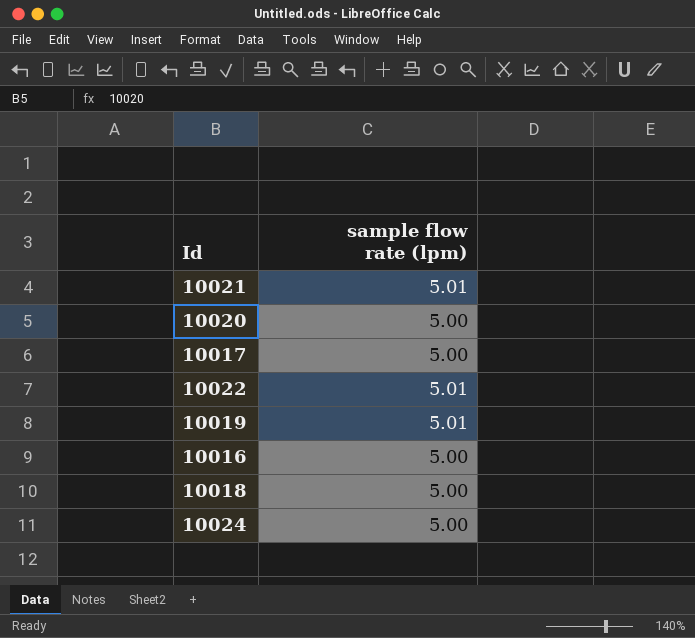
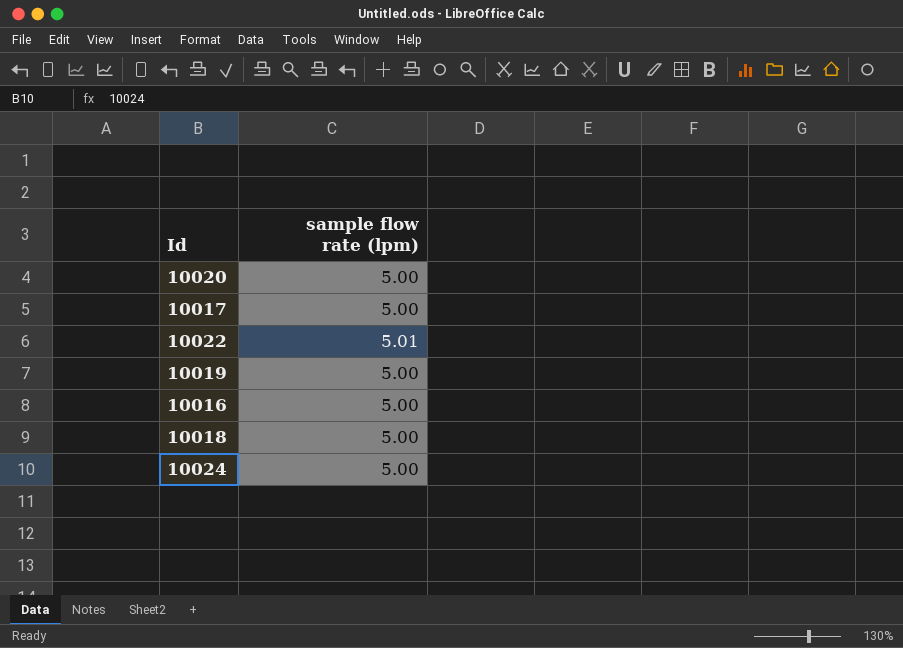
row 10021: 5.01 -> none
10019 | sample flow rate (lpm): 5.01 -> 5.00

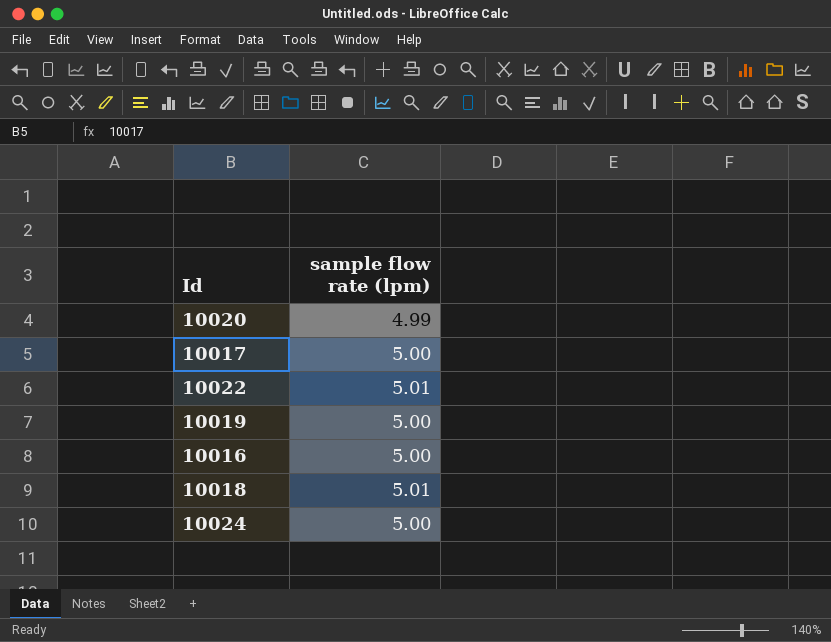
10020 | sample flow rate (lpm): 5.00 -> 4.99
10018 | sample flow rate (lpm): 5.00 -> 5.01

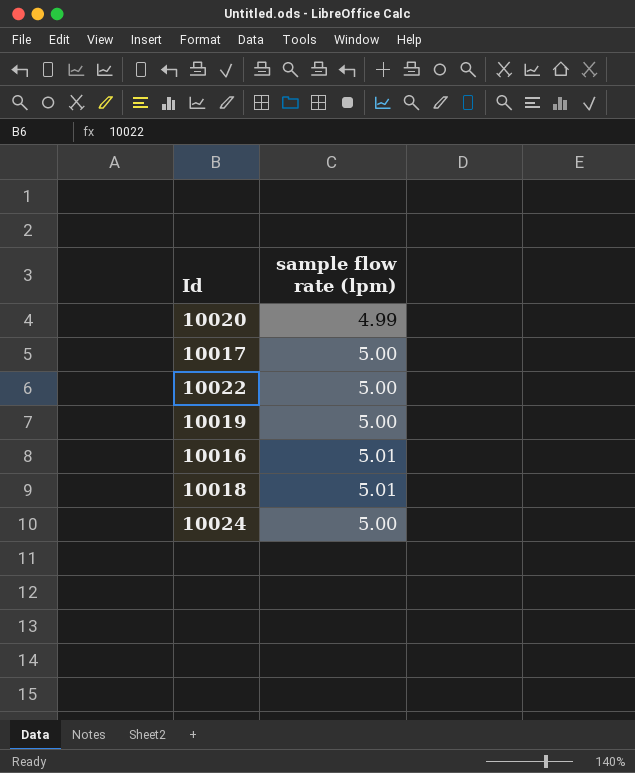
10022 | sample flow rate (lpm): 5.01 -> 5.00
10016 | sample flow rate (lpm): 5.00 -> 5.01

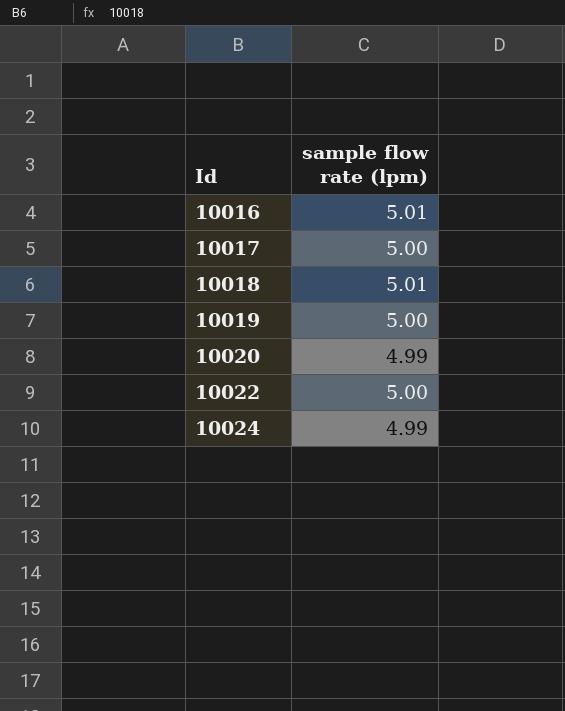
row order: none -> Id ascending
10024 | sample flow rate (lpm): 5.00 -> 4.99

